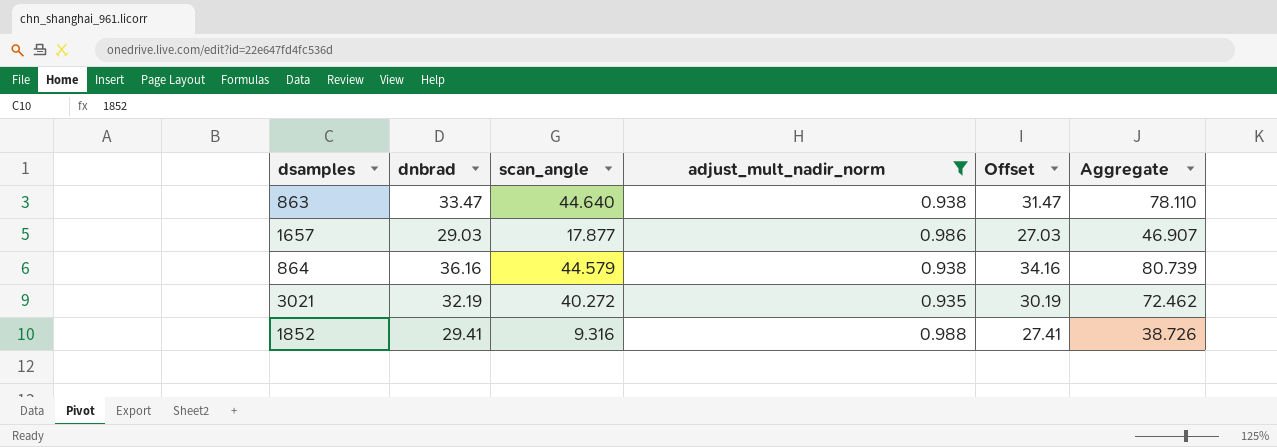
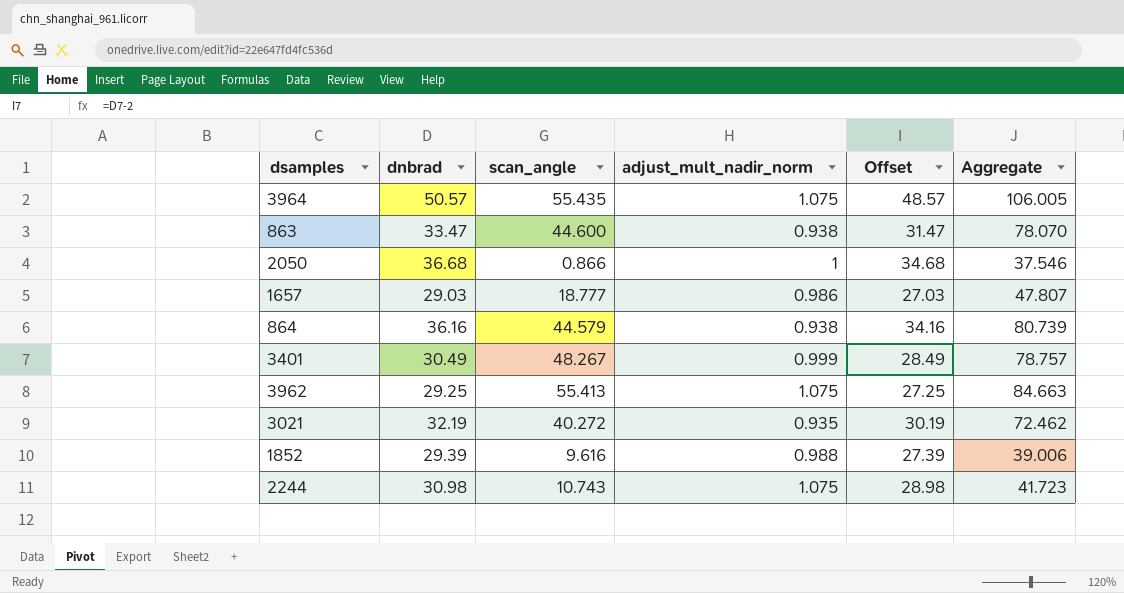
filter: adjust_mult_nadir_norm <= 0.988 -> none
863 | scan_angle: 44.640 -> 44.600
863 | Aggregate: 78.110 -> 78.070
1657 | scan_angle: 17.877 -> 18.777
1657 | Aggregate: 46.907 -> 47.807
1852 | dnbrad: 29.41 -> 29.39
1852 | scan_angle: 9.316 -> 9.616
1852 | Offset: 27.41 -> 27.39
1852 | Aggregate: 38.726 -> 39.006

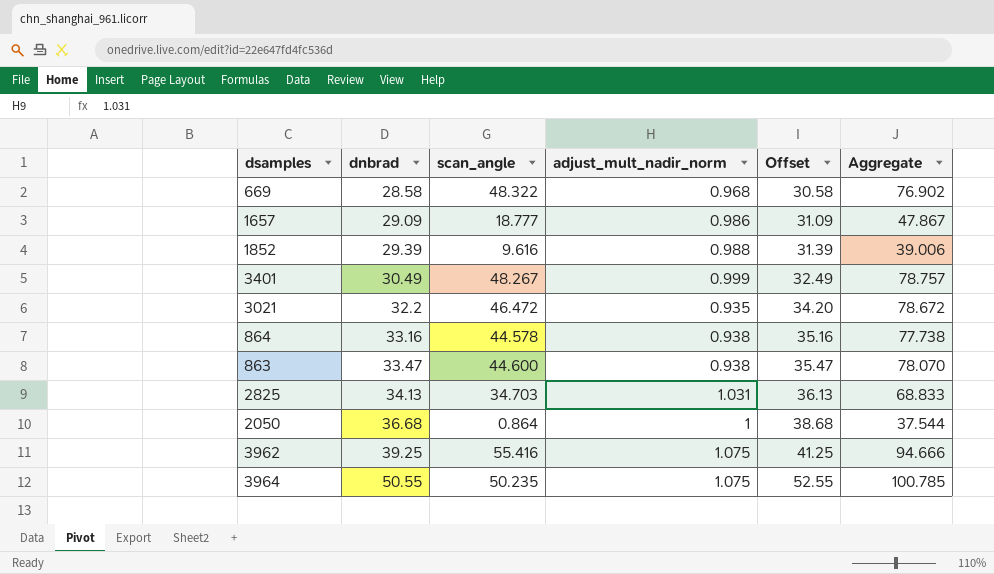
row order: none -> dnbrad ascending
column Offset | formula: [dnbrad] - 2 -> [dnbrad] + 2
row 2244: 30.98 | 10.743 | 1.075 | 28.98 | 41.723 -> none
row 669: none -> 28.58 | 48.322 | 0.968 | 30.58 | 76.902
1657 | dnbrad: 29.03 -> 29.09
1657 | Aggregate: 47.807 -> 47.867
3021 | dnbrad: 32.19 -> 32.2
3021 | scan_angle: 40.272 -> 46.472
3021 | Aggregate: 72.462 -> 78.672
864 | dnbrad: 36.16 -> 33.16
864 | scan_angle: 44.579 -> 44.578
864 | Aggregate: 80.739 -> 77.738
row 2825: none -> 34.13 | 34.703 | 1.031 | 36.13 | 68.833
2050 | scan_angle: 0.866 -> 0.864
2050 | Aggregate: 37.546 -> 37.544
3962 | dnbrad: 29.25 -> 39.25
3962 | scan_angle: 55.413 -> 55.416
3962 | Aggregate: 84.663 -> 94.666
3964 | dnbrad: 50.57 -> 50.55
3964 | scan_angle: 55.435 -> 50.235
3964 | Aggregate: 106.005 -> 100.785

